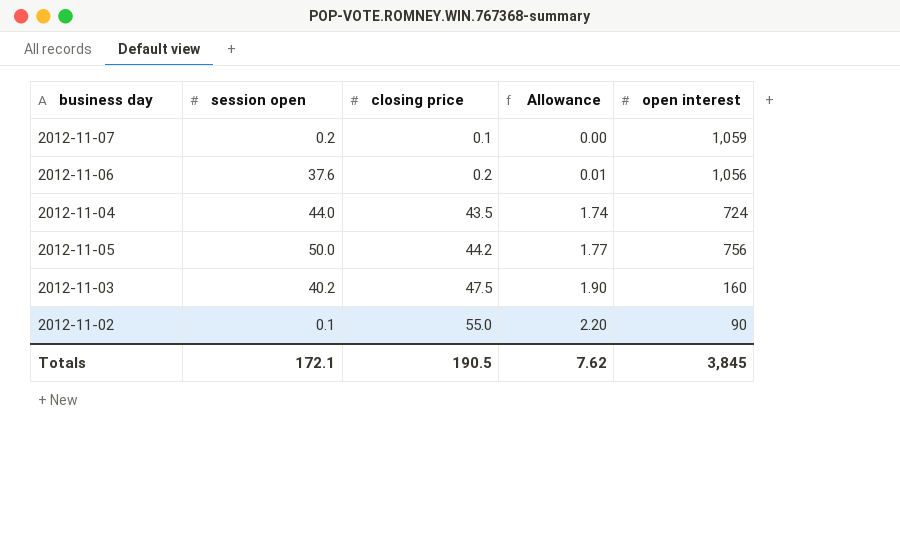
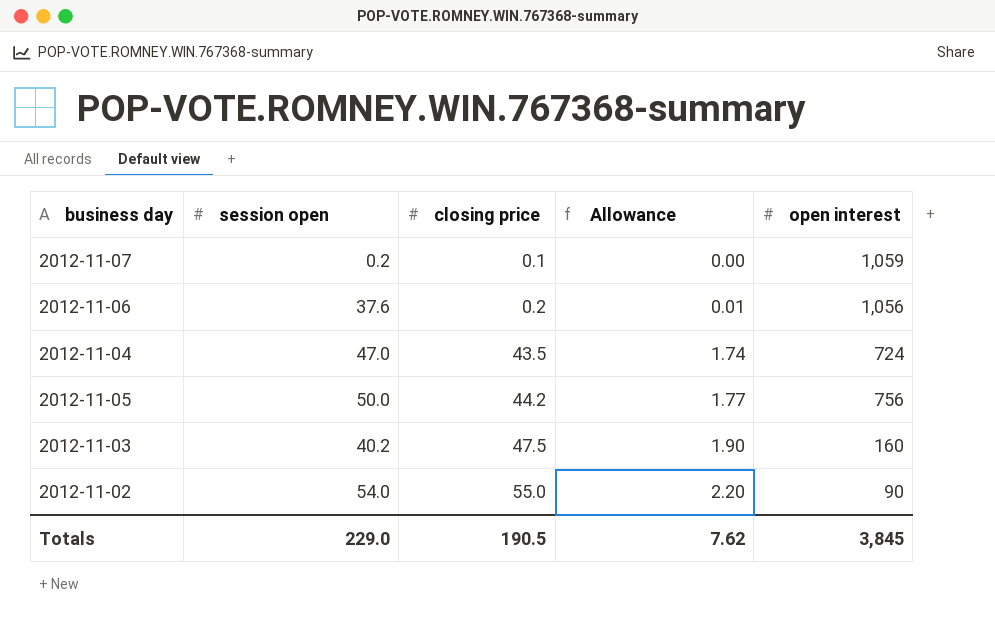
2012-11-04 | session open: 44.0 -> 47.0
2012-11-02 | session open: 0.1 -> 54.0
Totals | session open: 172.1 -> 229.0

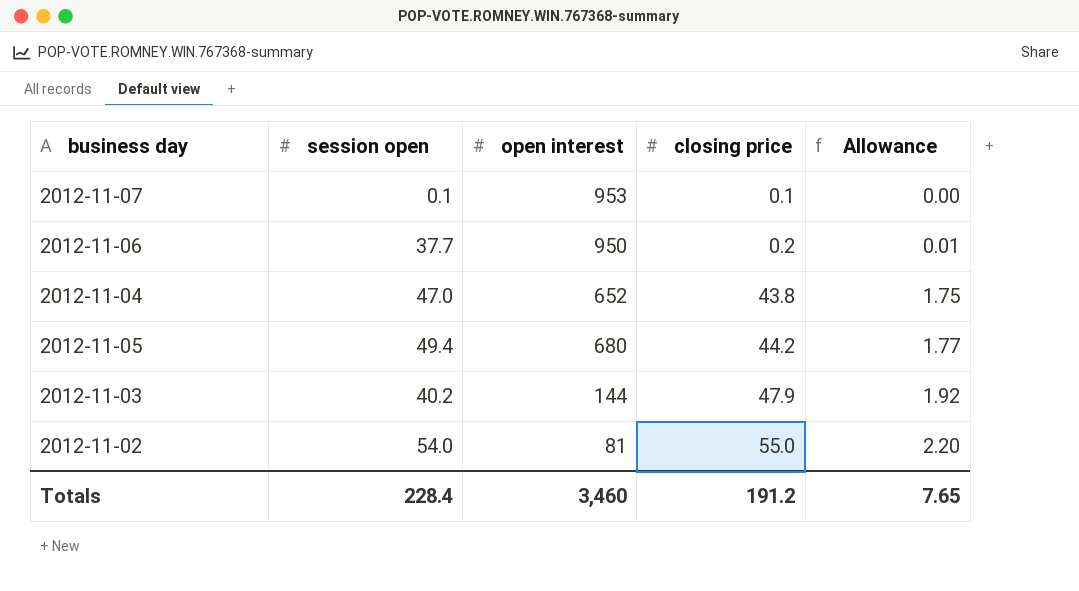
column open interest | position: 5 -> 3
2012-11-07 | session open: 0.2 -> 0.1
2012-11-07 | open interest: 1,059 -> 953
2012-11-06 | session open: 37.6 -> 37.7
2012-11-06 | open interest: 1,056 -> 950
2012-11-04 | open interest: 724 -> 652
2012-11-04 | closing price: 43.5 -> 43.8
2012-11-04 | Allowance: 1.74 -> 1.75
2012-11-05 | session open: 50.0 -> 49.4
2012-11-05 | open interest: 756 -> 680
2012-11-03 | open interest: 160 -> 144
2012-11-03 | closing price: 47.5 -> 47.9
2012-11-03 | Allowance: 1.90 -> 1.92
2012-11-02 | open interest: 90 -> 81
Totals | session open: 229.0 -> 228.4
Totals | open interest: 3,845 -> 3,460
Totals | closing price: 190.5 -> 191.2
Totals | Allowance: 7.62 -> 7.65

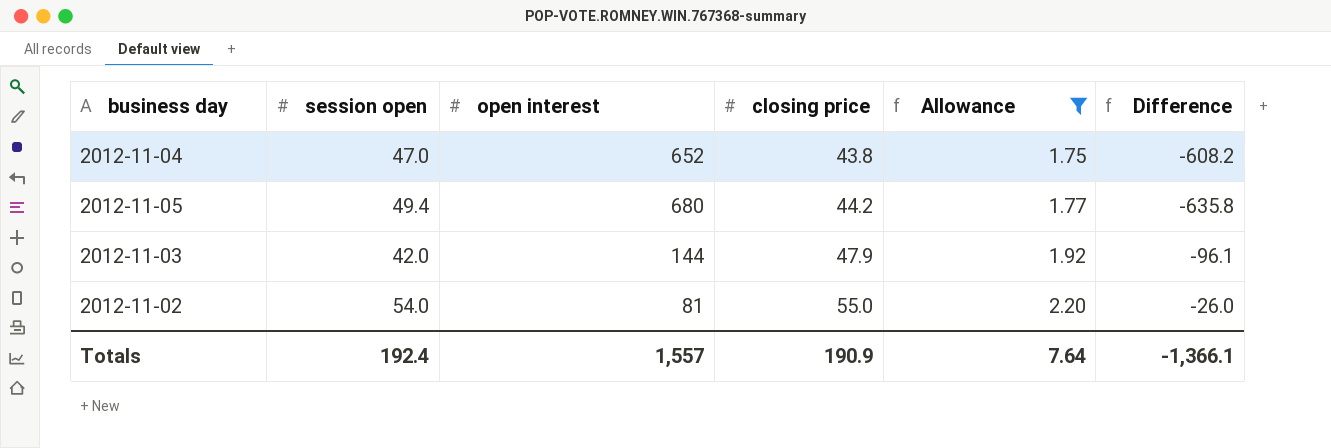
filter: none -> Allowance >= 1.75
column Difference | formula: none -> [closing price] - [open interest]
2012-11-03 | session open: 40.2 -> 42.0
Totals | session open: 228.4 -> 192.4
Totals | open interest: 3,460 -> 1,557
Totals | closing price: 191.2 -> 190.9
Totals | Allowance: 7.65 -> 7.64

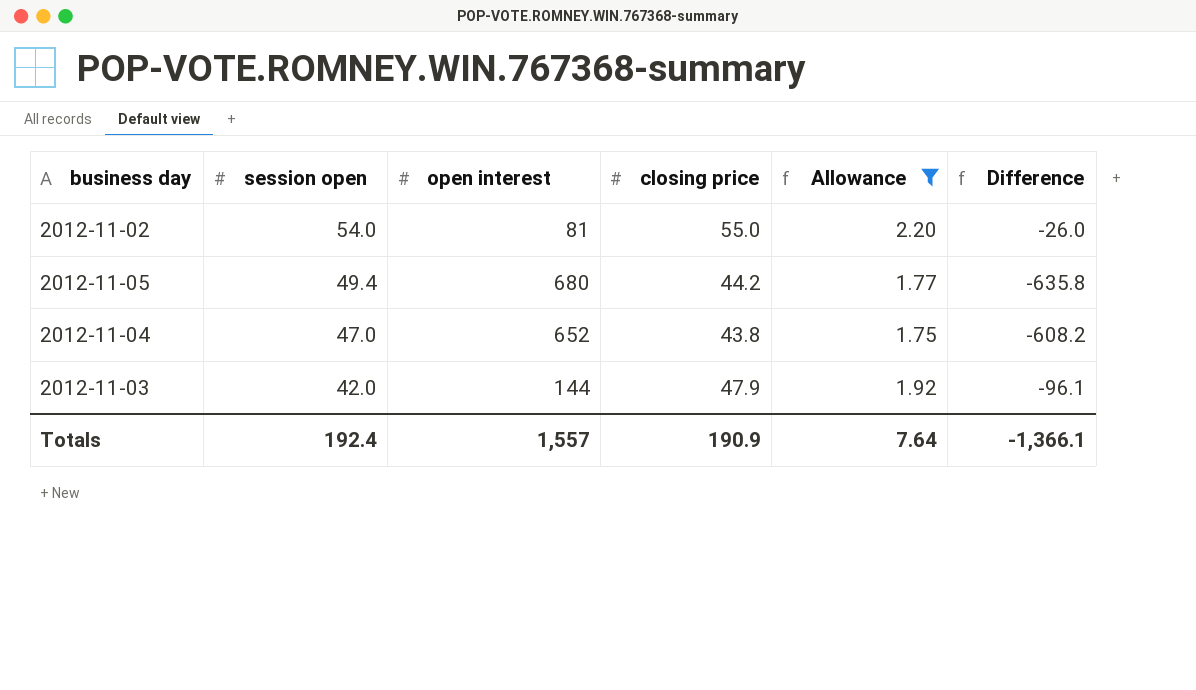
row order: closing price ascending -> session open descending

